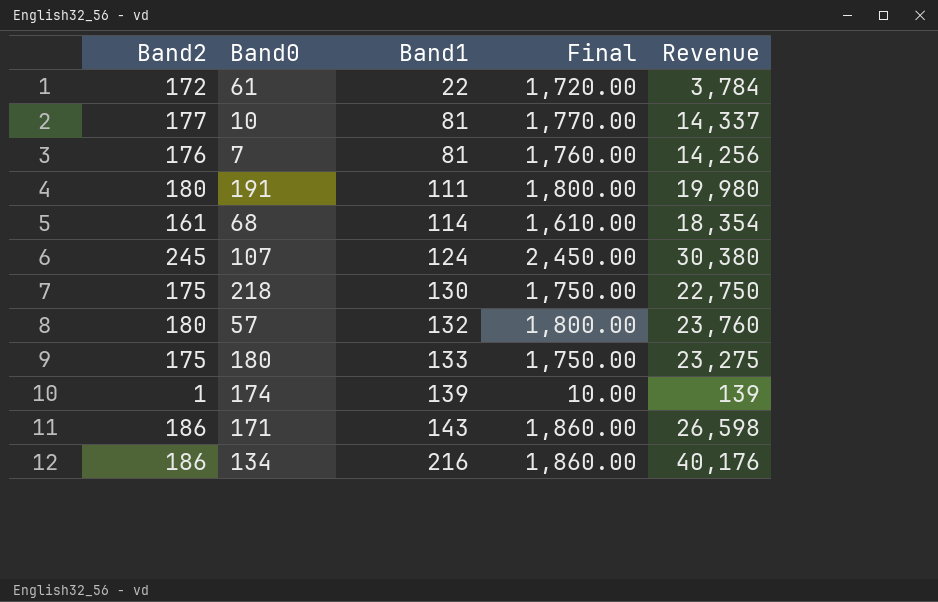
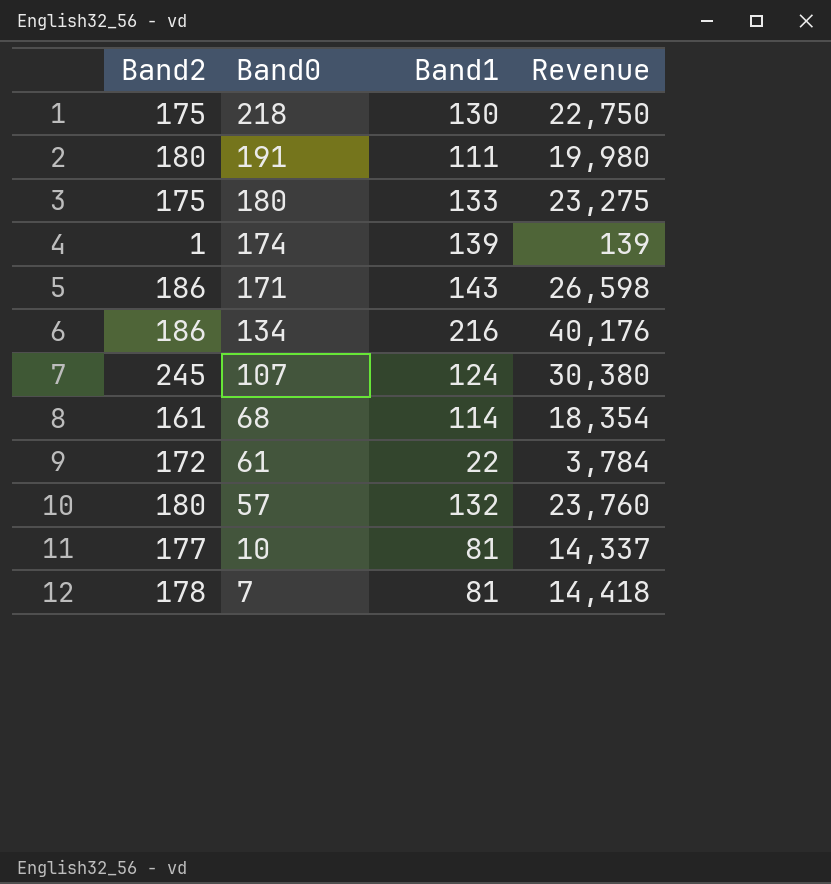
row order: Band1 ascending -> Band0 descending
column Final | formula: [Band2] * 10 -> none
7 | Band2: 176 -> 178
7 | Revenue: 14,256 -> 14,418

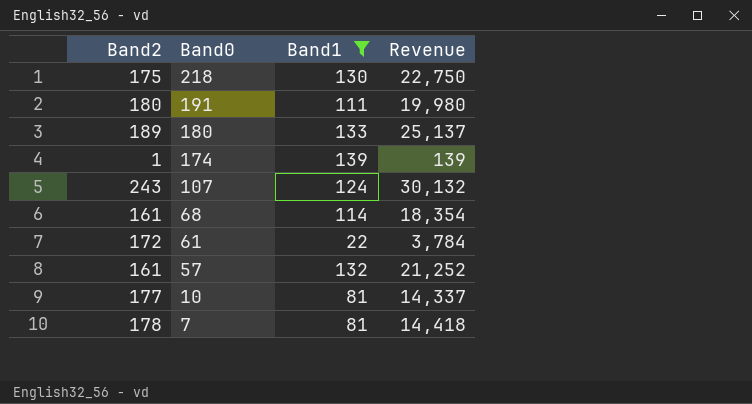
filter: none -> Band1 <= 139
180 | Band2: 175 -> 189
180 | Revenue: 23,275 -> 25,137
107 | Band2: 245 -> 243
107 | Revenue: 30,380 -> 30,132
57 | Band2: 180 -> 161
57 | Revenue: 23,760 -> 21,252

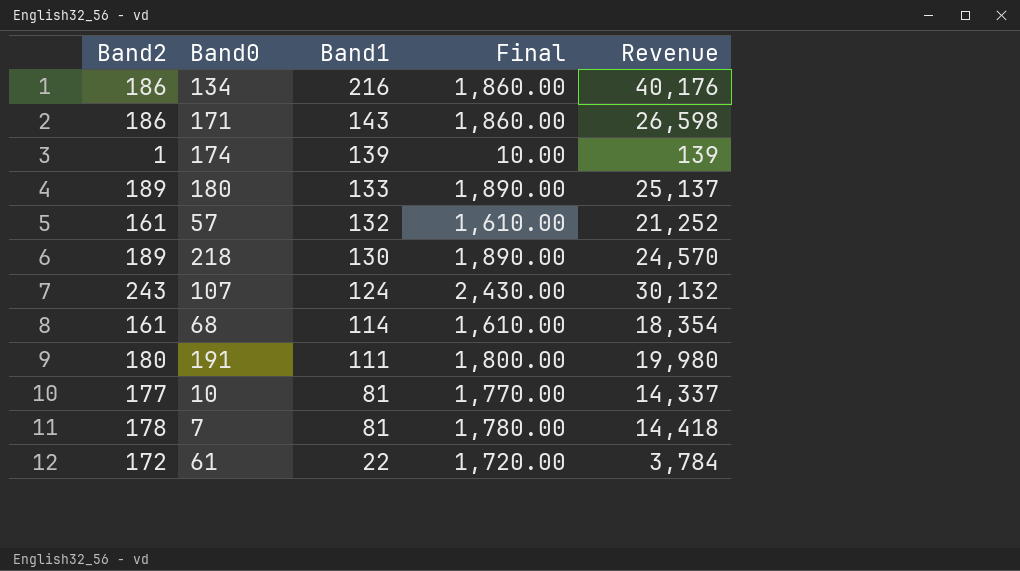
filter: Band1 <= 139 -> none
row order: Band0 descending -> Band1 descending
column Final | formula: none -> [Band2] * 10
218 | Band2: 175 -> 189
218 | Revenue: 22,750 -> 24,570

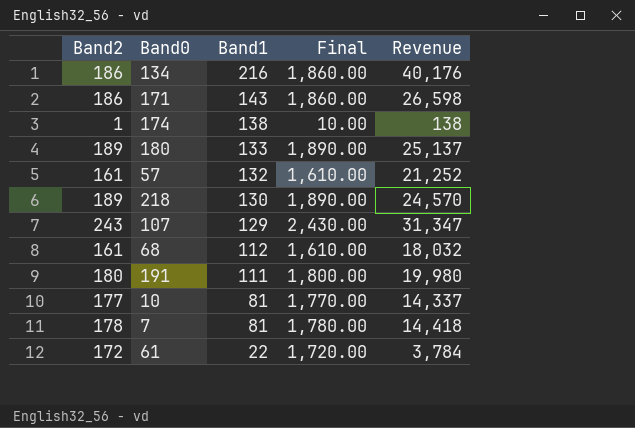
174 | Band1: 139 -> 138
174 | Revenue: 139 -> 138
107 | Band1: 124 -> 129
107 | Revenue: 30,132 -> 31,347
68 | Band1: 114 -> 112
68 | Revenue: 18,354 -> 18,032

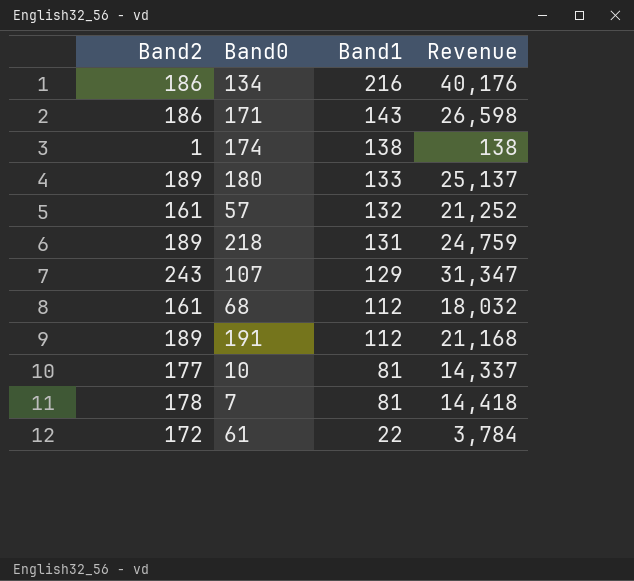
column Final | formula: [Band2] * 10 -> none
218 | Band1: 130 -> 131
218 | Revenue: 24,570 -> 24,759
191 | Band2: 180 -> 189
191 | Band1: 111 -> 112
191 | Revenue: 19,980 -> 21,168

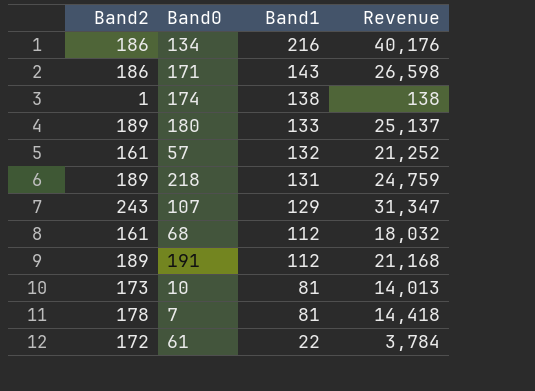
10 | Band2: 177 -> 173
10 | Revenue: 14,337 -> 14,013

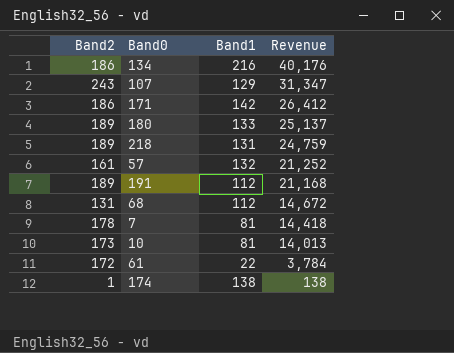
row order: Band1 descending -> Revenue descending
171 | Band1: 143 -> 142
171 | Revenue: 26,598 -> 26,412
68 | Band2: 161 -> 131
68 | Revenue: 18,032 -> 14,672

